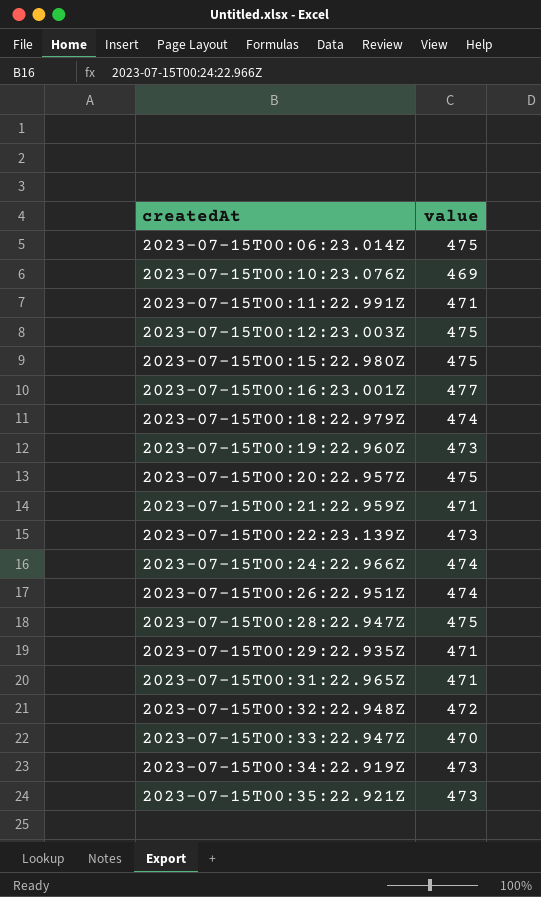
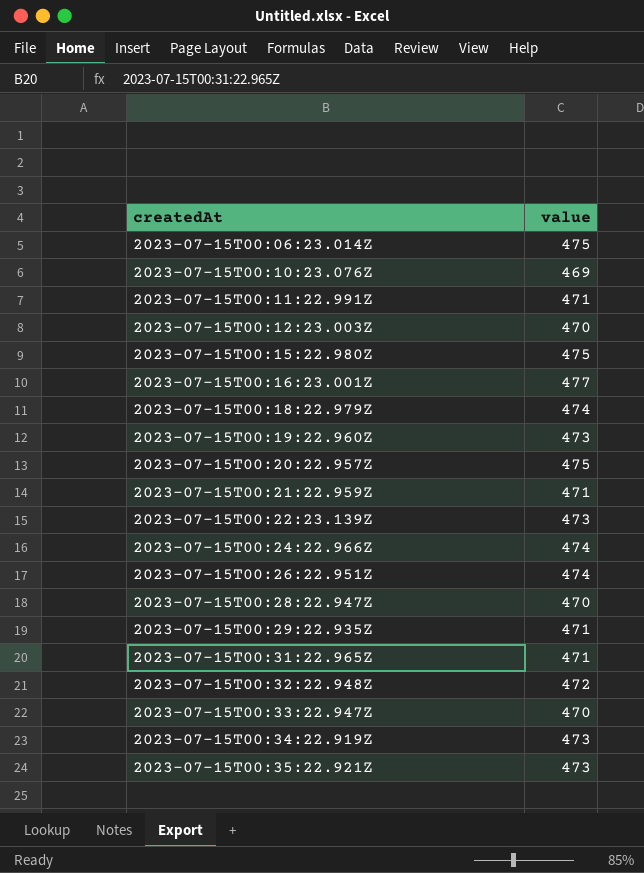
2023-07-15T00:12:23.003Z | value: 475 -> 470
2023-07-15T00:28:22.947Z | value: 475 -> 470

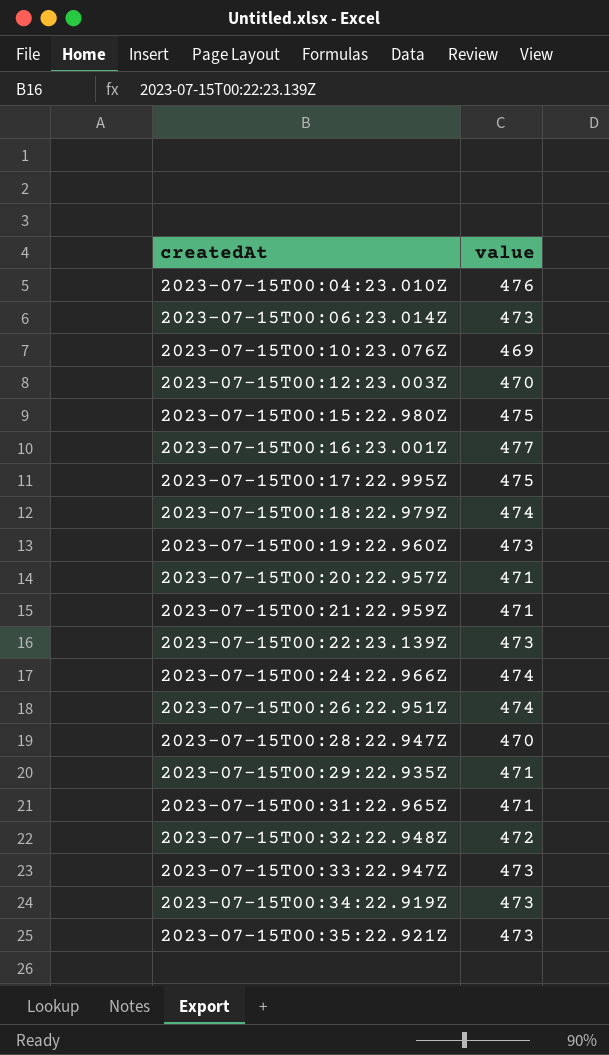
row 2023-07-15T00:11:22.991Z: 471 -> none
row 2023-07-15T00:04:23.010Z: none -> 476
2023-07-15T00:06:23.014Z | value: 475 -> 473
row 2023-07-15T00:17:22.995Z: none -> 475
2023-07-15T00:20:22.957Z | value: 475 -> 471
2023-07-15T00:33:22.947Z | value: 470 -> 473

